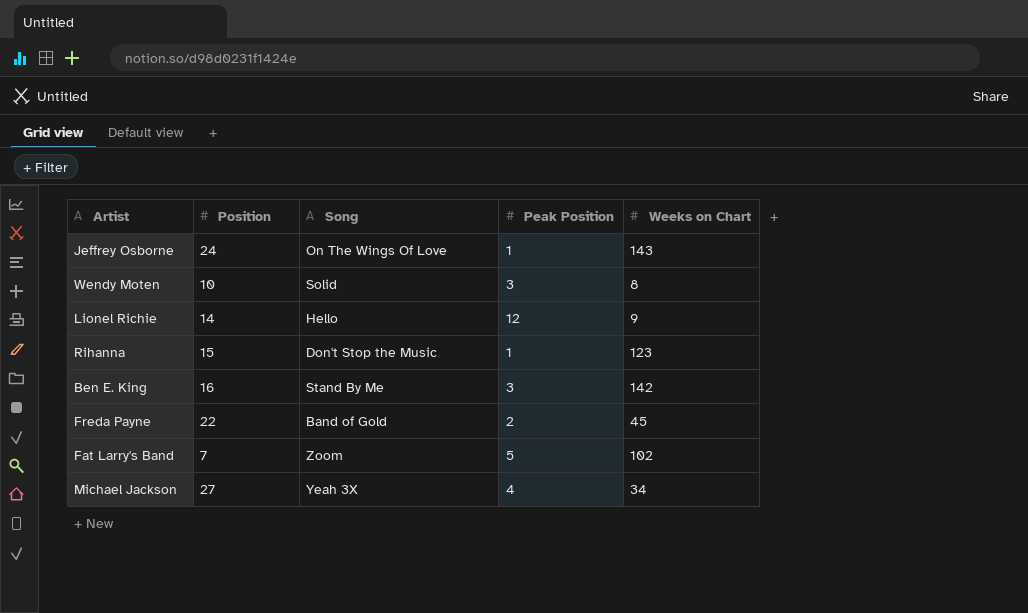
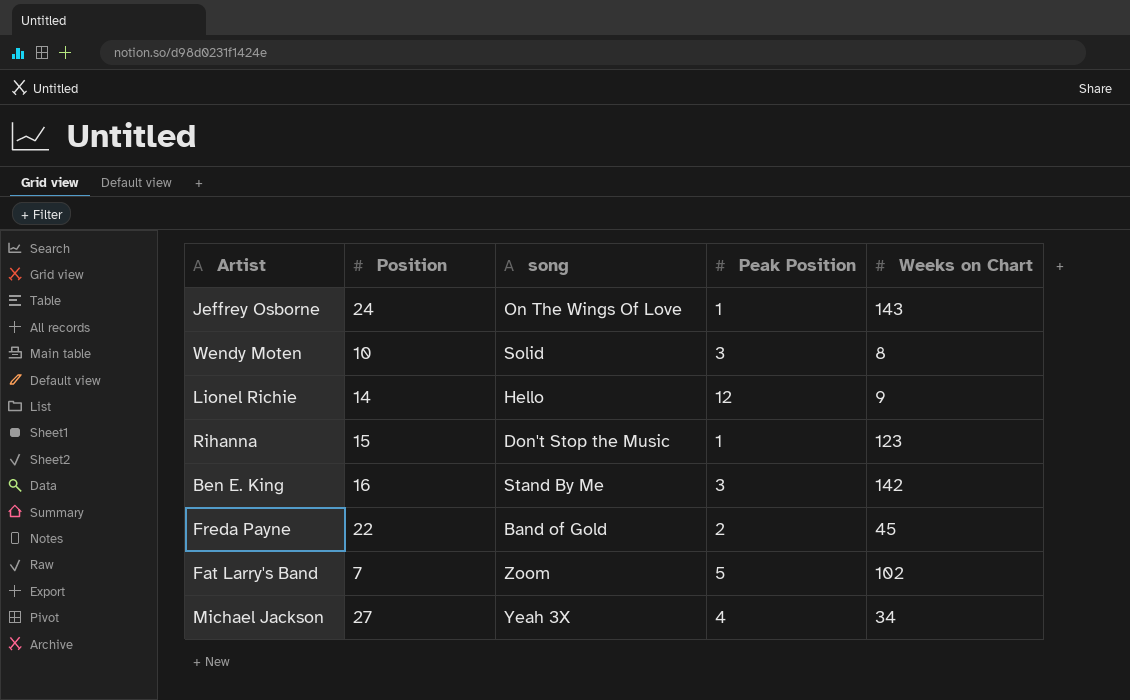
column name: Song -> song

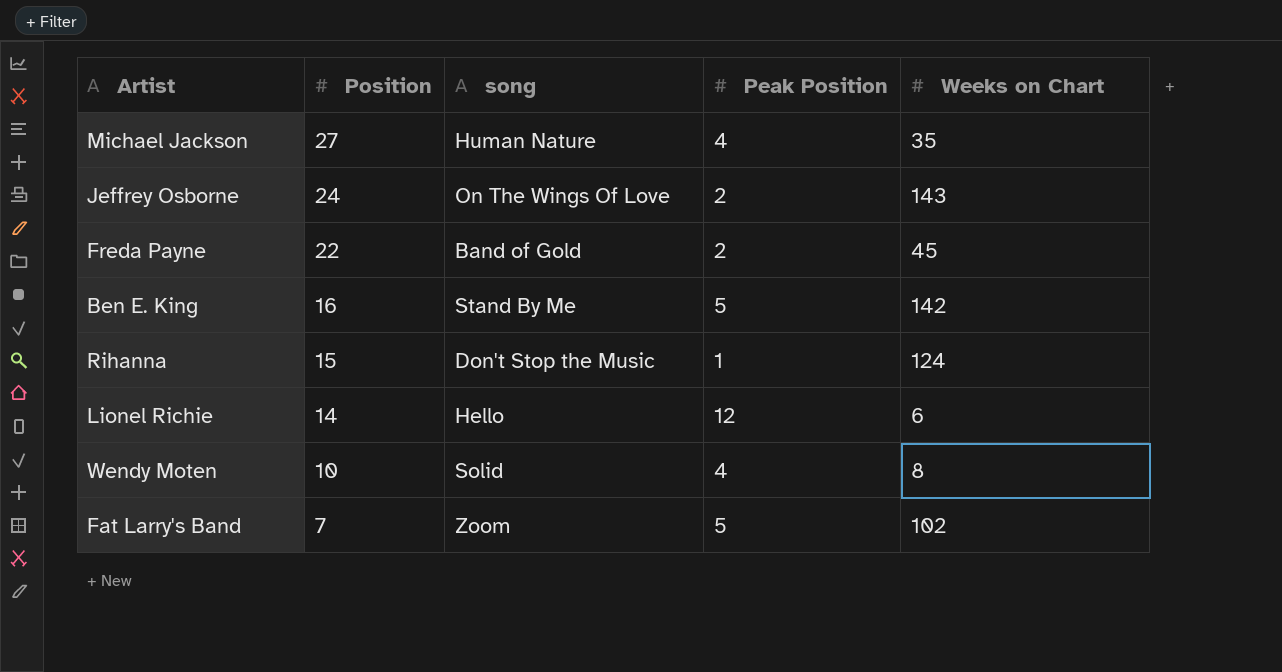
row order: none -> Position descending
Michael Jackson | song: Yeah 3X -> Human Nature
Michael Jackson | Weeks on Chart: 34 -> 35
Jeffrey Osborne | Peak Position: 1 -> 2
Ben E. King | Peak Position: 3 -> 5
Rihanna | Weeks on Chart: 123 -> 124
Lionel Richie | Weeks on Chart: 9 -> 6
Wendy Moten | Peak Position: 3 -> 4

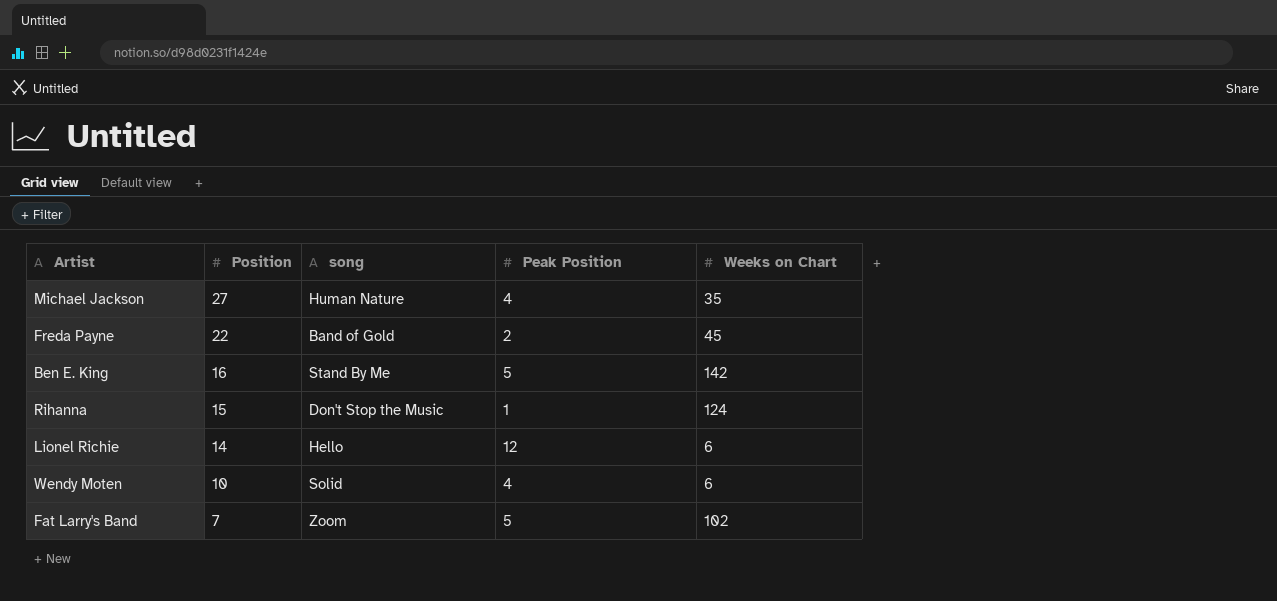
row Jeffrey Osborne: 24 | On The Wings Of Love | 2 | 143 -> none
Wendy Moten | Weeks on Chart: 8 -> 6

